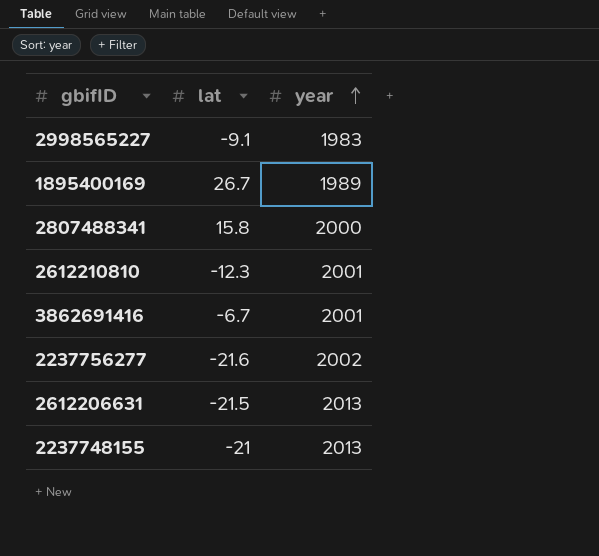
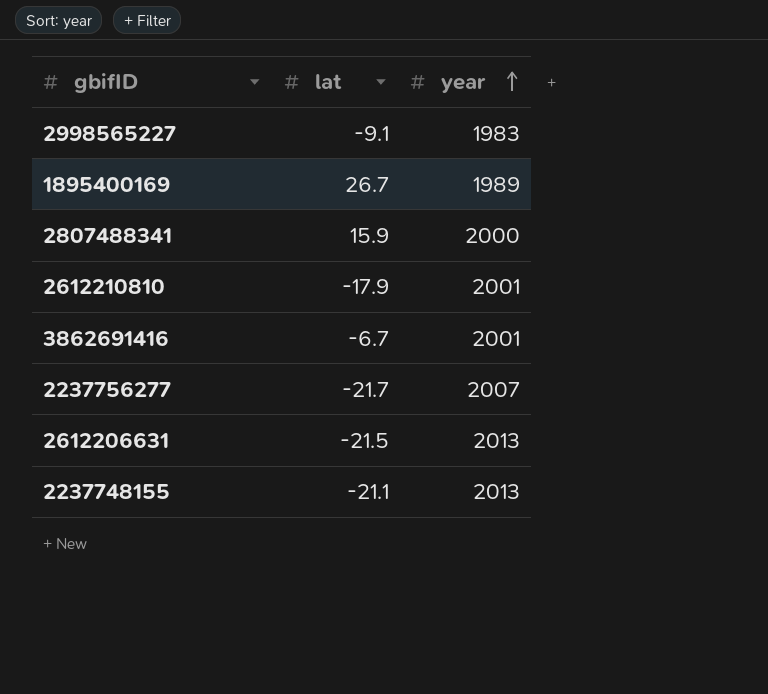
2807488341 | lat: 15.8 -> 15.9
2612210810 | lat: -12.3 -> -17.9
2237756277 | lat: -21.6 -> -21.7
2237756277 | year: 2002 -> 2007
2237748155 | lat: -21 -> -21.1

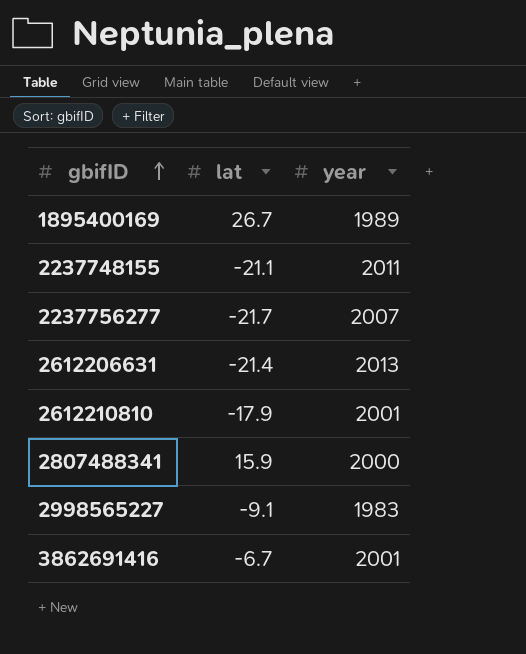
row order: year ascending -> gbifID ascending
2237748155 | year: 2013 -> 2011
2612206631 | lat: -21.5 -> -21.4

